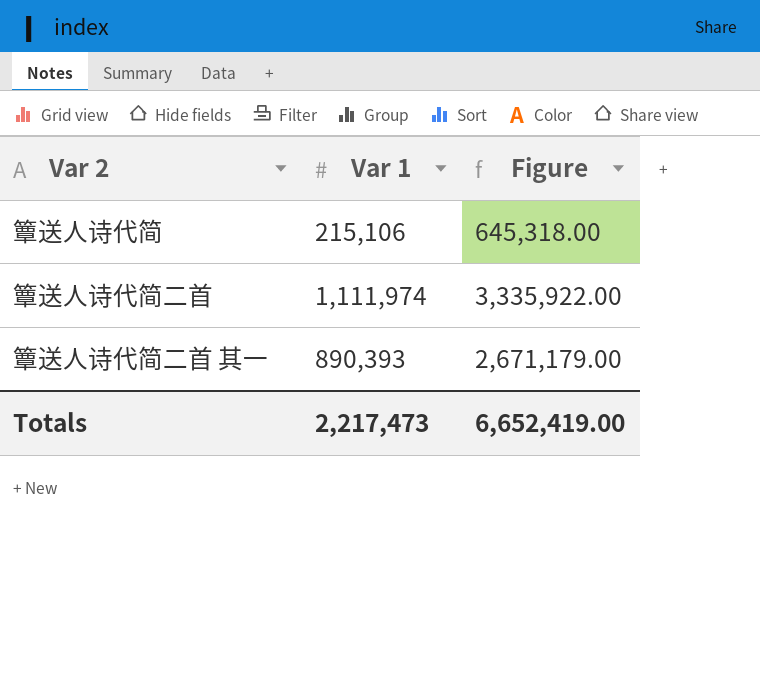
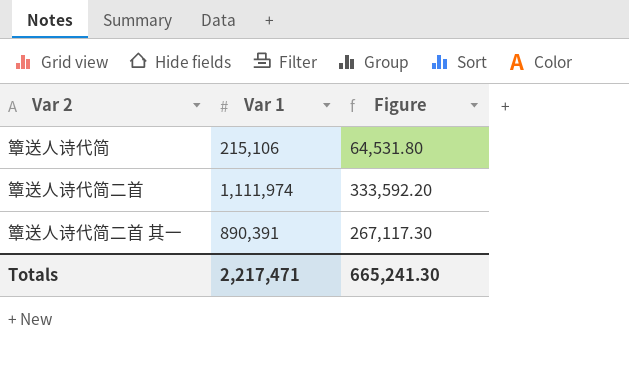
column Figure | formula: [Var 1] * 3 -> [Var 1] * 0.3
簟送人诗代简二首 其一 | Var 1: 890,393 -> 890,391
Totals | Var 1: 2,217,473 -> 2,217,471
Totals | Figure: 6,652,419.00 -> 665,241.30

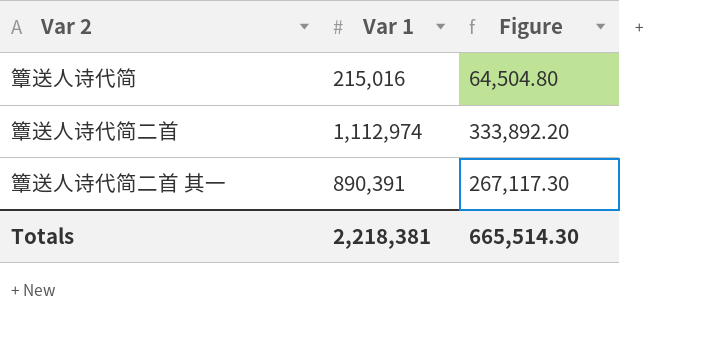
簟送人诗代简 | Var 1: 215,106 -> 215,016
簟送人诗代简 | Figure: 64,531.80 -> 64,504.80
簟送人诗代简二首 | Var 1: 1,111,974 -> 1,112,974
簟送人诗代简二首 | Figure: 333,592.20 -> 333,892.20
Totals | Var 1: 2,217,471 -> 2,218,381
Totals | Figure: 665,241.30 -> 665,514.30

